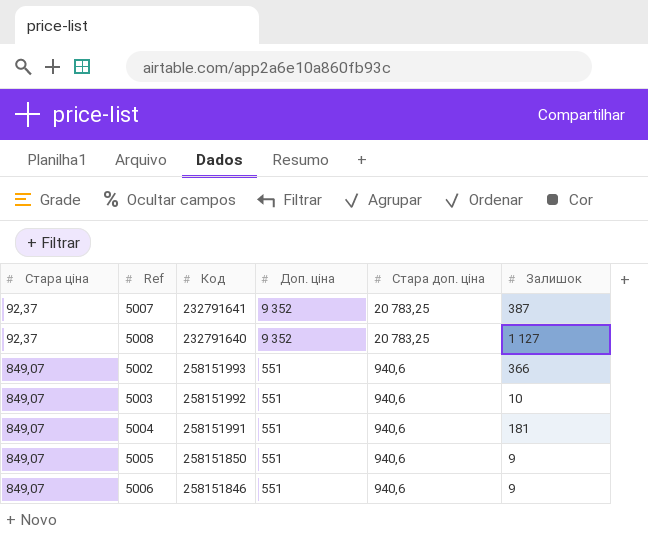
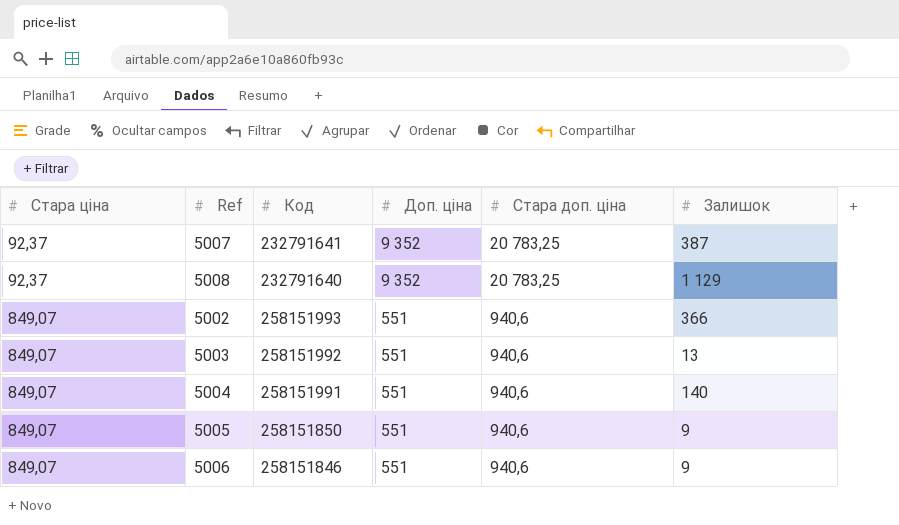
5008 | Залишок: 1 127 -> 1 129
5003 | Залишок: 10 -> 13
5004 | Залишок: 181 -> 140

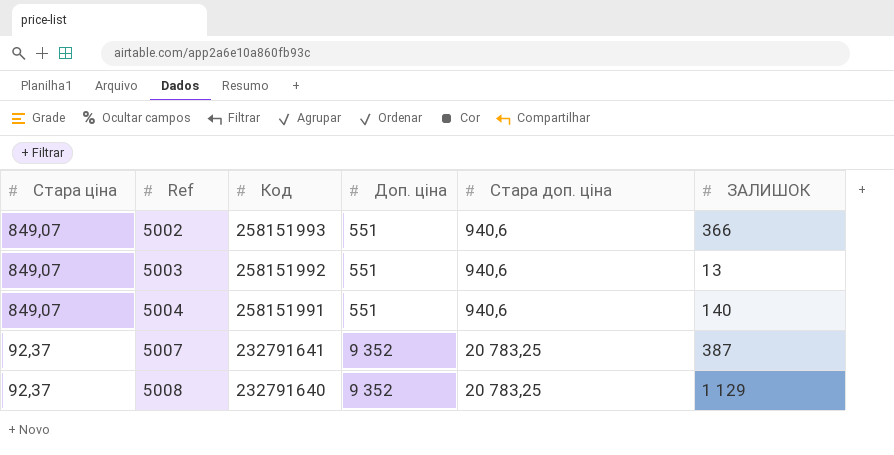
row order: Стара ціна ascending -> Стара ціна descending
column name: Залишок -> ЗАЛИШОК
row 5005: 849,07 | 258151850 | 551 | 940,6 | 9 -> none
row 5006: 849,07 | 258151846 | 551 | 940,6 | 9 -> none

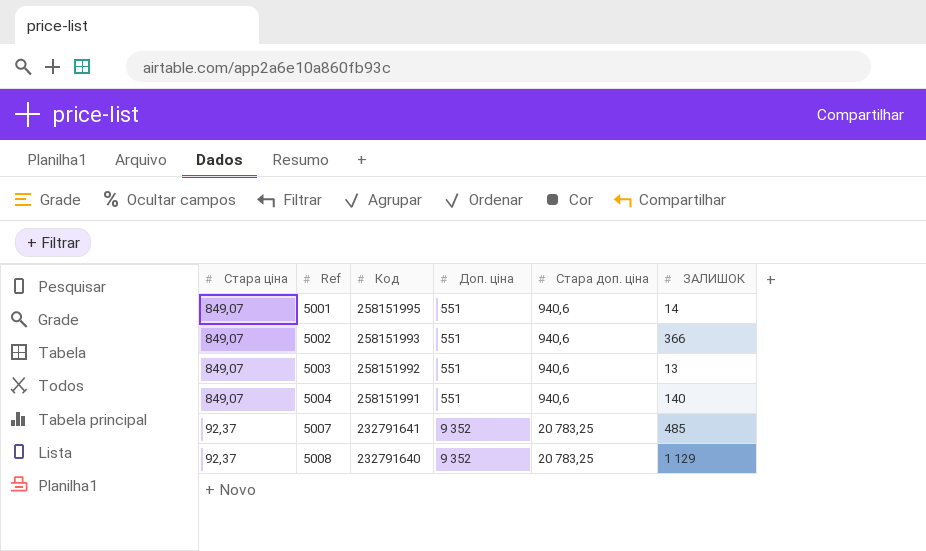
row 5001: none -> 849,07 | 258151995 | 551 | 940,6 | 14
5007 | ЗАЛИШОК: 387 -> 485

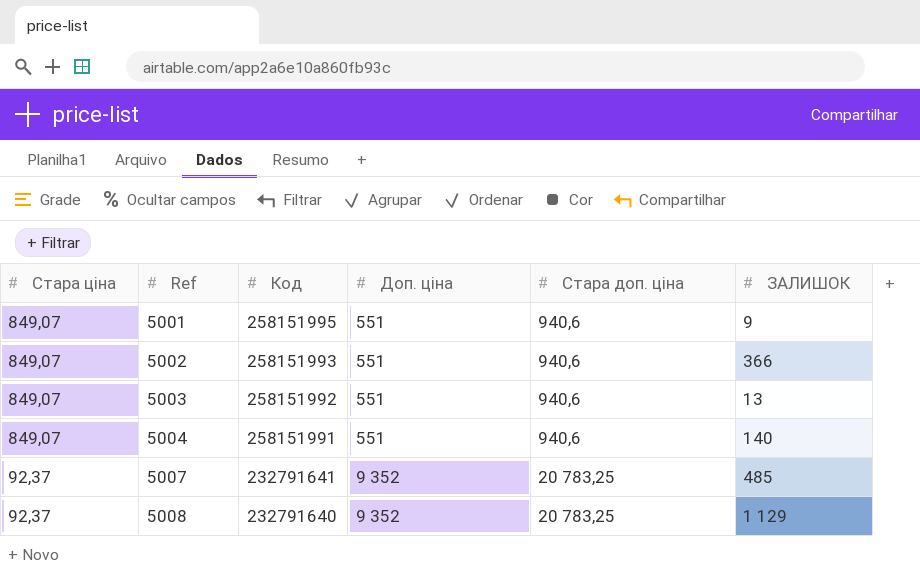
5001 | ЗАЛИШОК: 14 -> 9

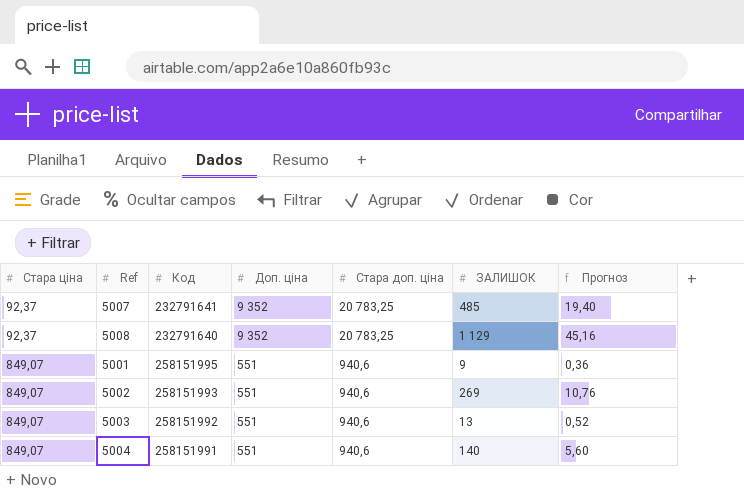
row order: Стара ціна descending -> Стара ціна ascending
column Прогноз | formula: none -> [ЗАЛИШОК] * 0,04
5002 | ЗАЛИШОК: 366 -> 269

